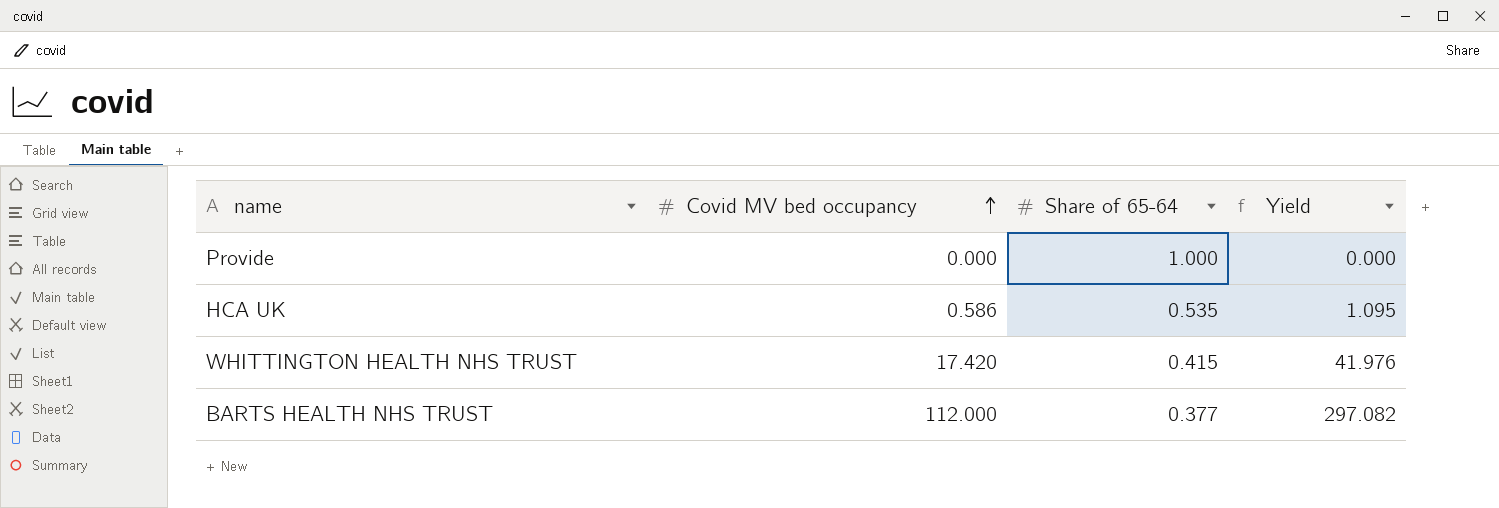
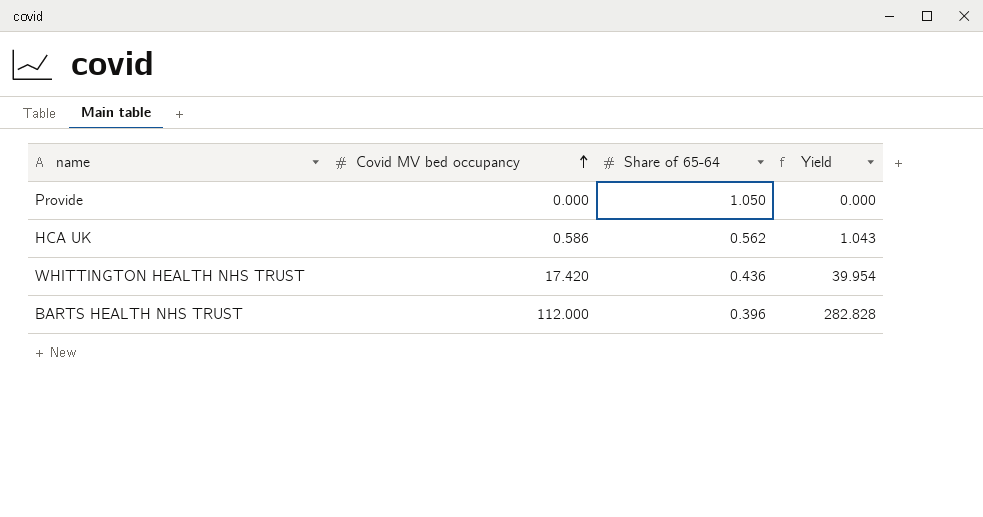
Provide | Share of 65-64: 1.000 -> 1.050
HCA UK | Share of 65-64: 0.535 -> 0.562
HCA UK | Yield: 1.095 -> 1.043
WHITTINGTON HEALTH NHS TRUST | Share of 65-64: 0.415 -> 0.436
WHITTINGTON HEALTH NHS TRUST | Yield: 41.976 -> 39.954
BARTS HEALTH NHS TRUST | Share of 65-64: 0.377 -> 0.396
BARTS HEALTH NHS TRUST | Yield: 297.082 -> 282.828

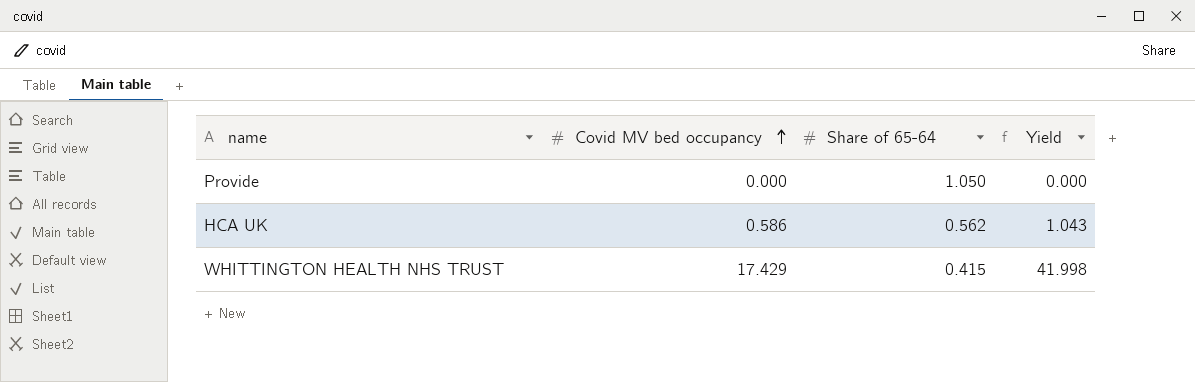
row BARTS HEALTH NHS TRUST: 112.000 | 0.396 | 282.828 -> none
WHITTINGTON HEALTH NHS TRUST | Covid MV bed occupancy: 17.420 -> 17.429
WHITTINGTON HEALTH NHS TRUST | Share of 65-64: 0.436 -> 0.415
WHITTINGTON HEALTH NHS TRUST | Yield: 39.954 -> 41.998

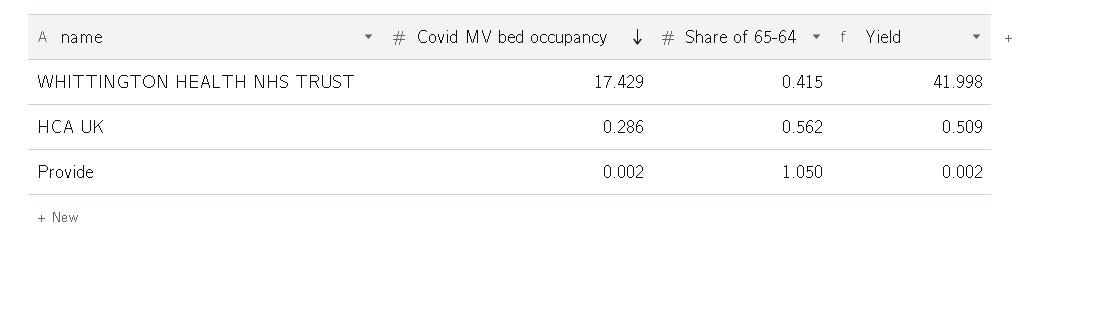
row order: Covid MV bed occupancy ascending -> Covid MV bed occupancy descending
HCA UK | Covid MV bed occupancy: 0.586 -> 0.286
HCA UK | Yield: 1.043 -> 0.509
Provide | Covid MV bed occupancy: 0.000 -> 0.002
Provide | Yield: 0.000 -> 0.002

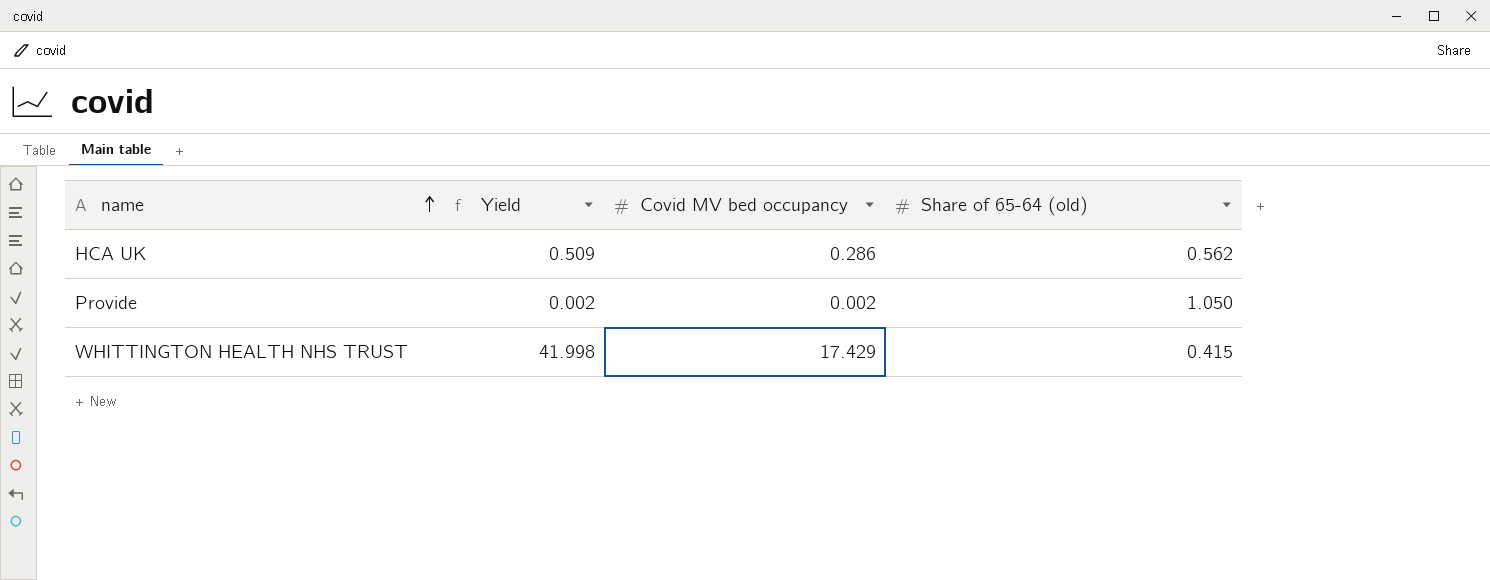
row order: Covid MV bed occupancy descending -> name ascending
column Yield | position: 4 -> 2
column name: Share of 65-64 -> Share of 65-64 (old)

